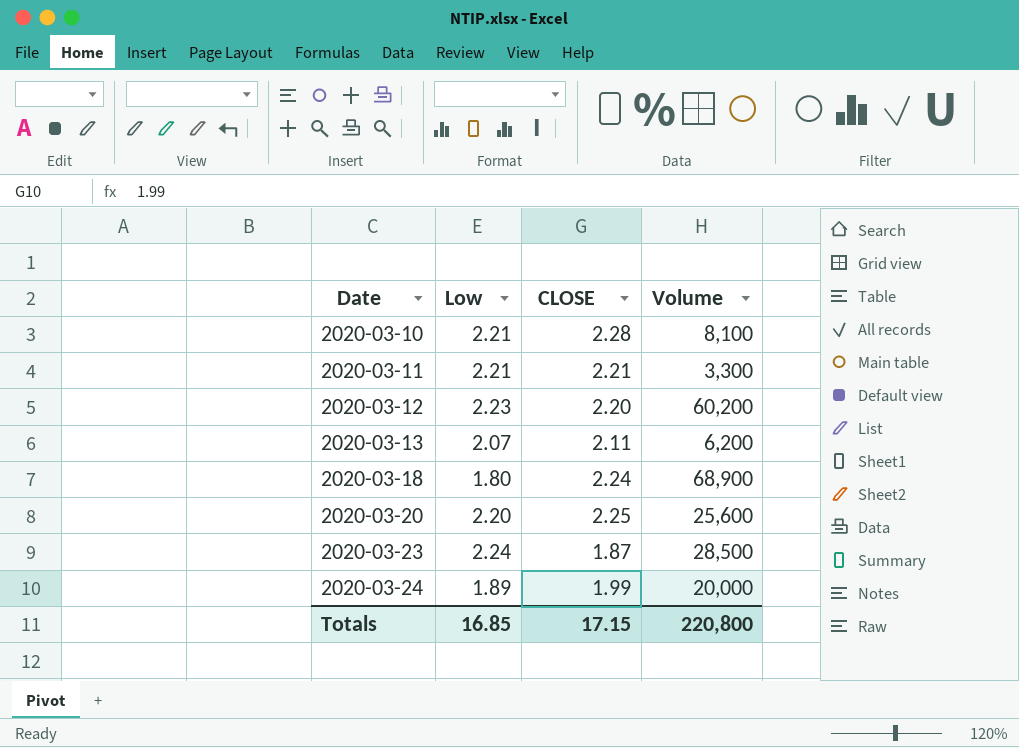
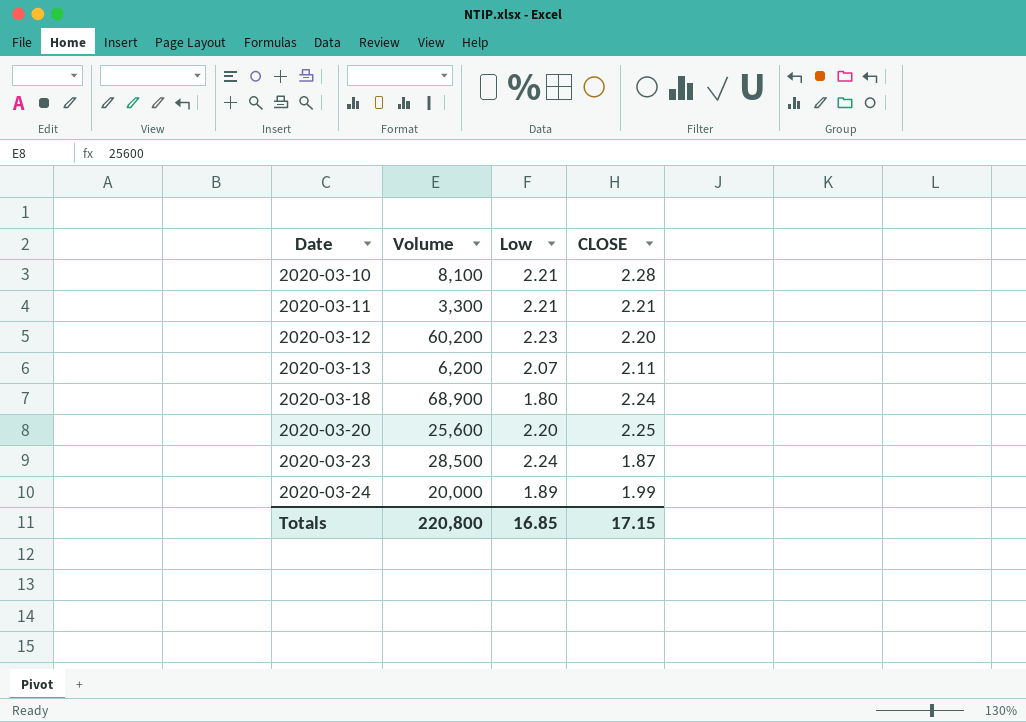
column Volume | position: 4 -> 2

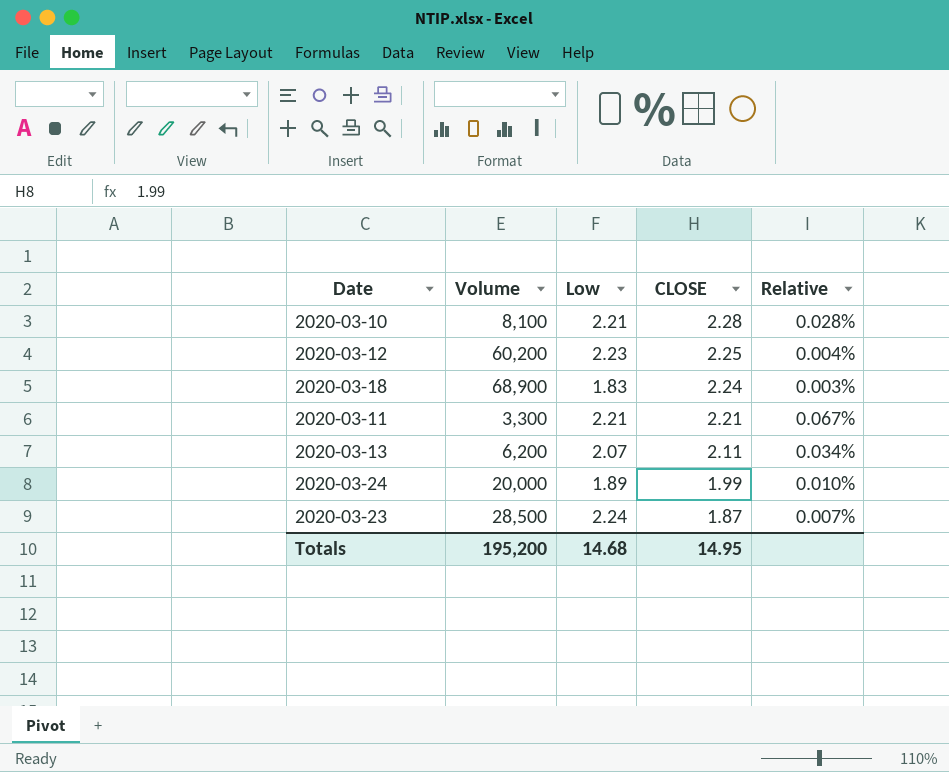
row order: Date ascending -> CLOSE descending
column Relative | formula: none -> [CLOSE] / [Volume]
row 2020-03-20: 25,600 | 2.20 | 2.25 -> none
2020-03-12 | CLOSE: 2.20 -> 2.25
2020-03-18 | Low: 1.80 -> 1.83
Totals | Volume: 220,800 -> 195,200
Totals | Low: 16.85 -> 14.68
Totals | CLOSE: 17.15 -> 14.95

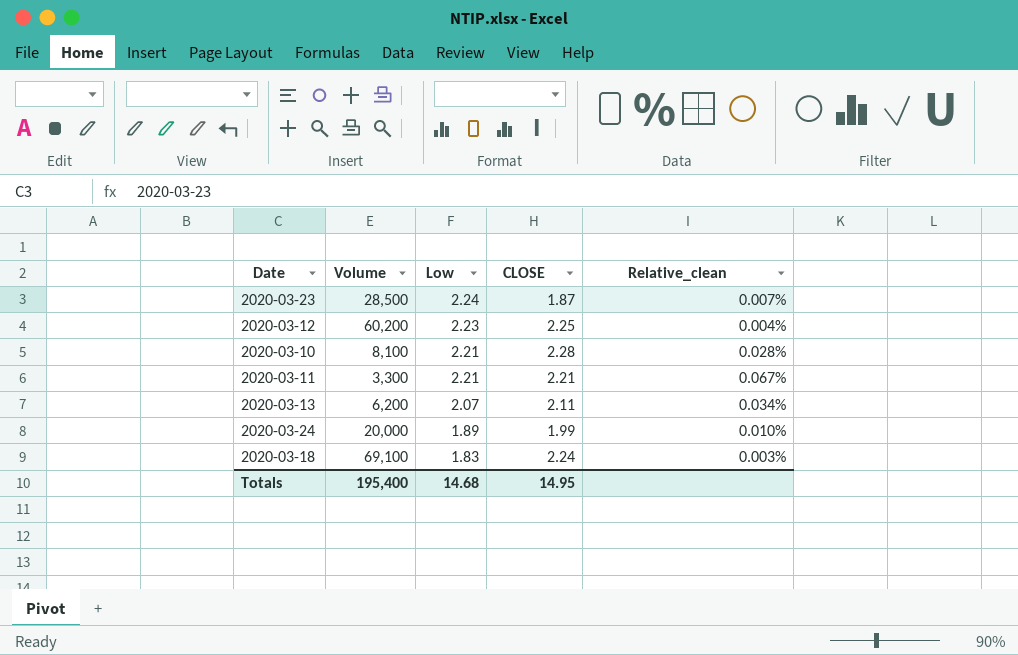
row order: CLOSE descending -> Low descending
column name: Relative -> Relative_clean
2020-03-18 | Volume: 68,900 -> 69,100
Totals | Volume: 195,200 -> 195,400

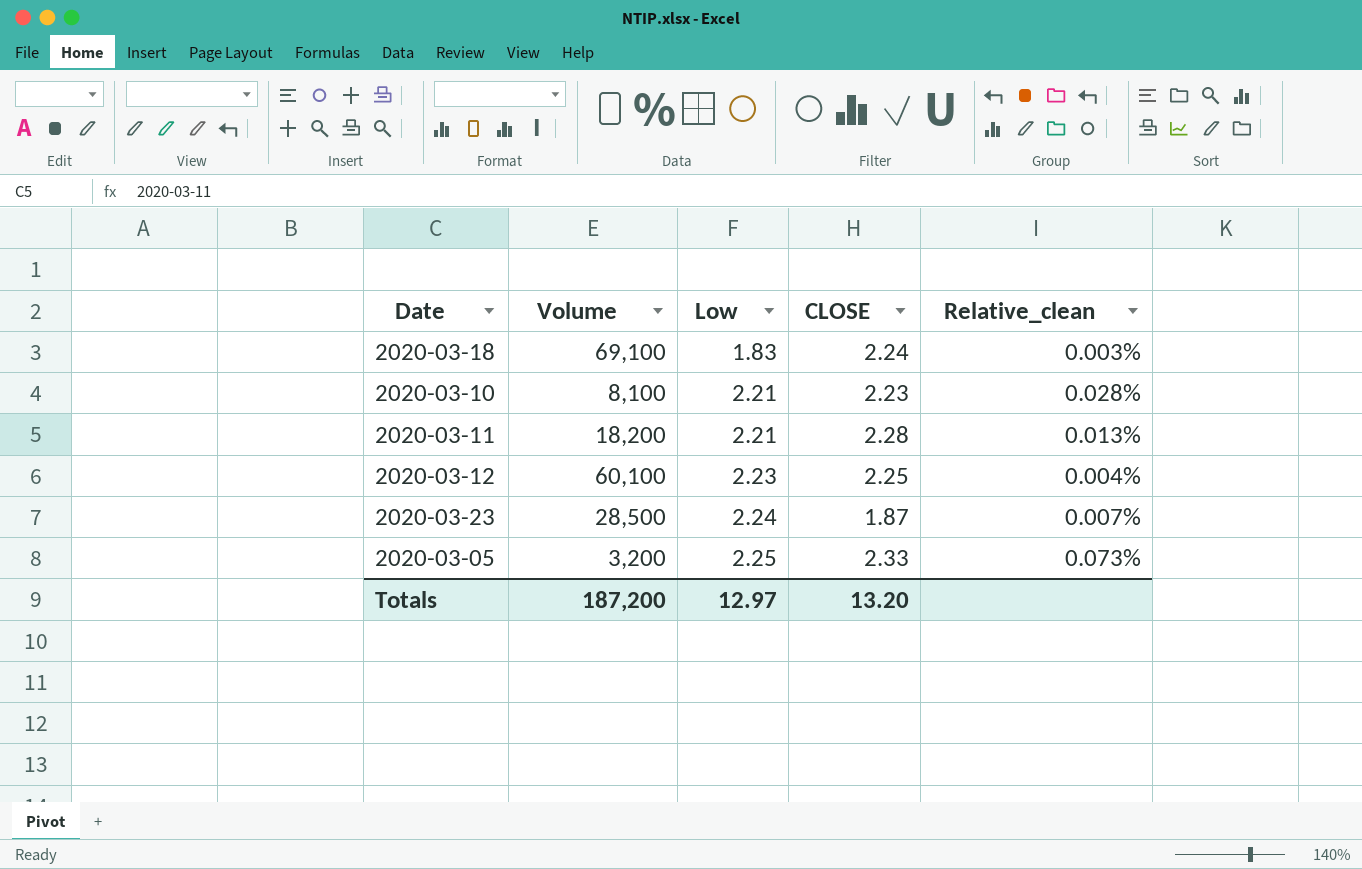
row order: Low descending -> Low ascending
row 2020-03-13: 6,200 | 2.07 | 2.11 | 0.034% -> none
row 2020-03-24: 20,000 | 1.89 | 1.99 | 0.010% -> none
2020-03-10 | CLOSE: 2.28 -> 2.23
2020-03-11 | Volume: 3,300 -> 18,200
2020-03-11 | CLOSE: 2.21 -> 2.28
2020-03-11 | Relative_clean: 0.067% -> 0.013%
2020-03-12 | Volume: 60,200 -> 60,100
row 2020-03-05: none -> 3,200 | 2.25 | 2.33 | 0.073%
Totals | Volume: 195,400 -> 187,200
Totals | Low: 14.68 -> 12.97
Totals | CLOSE: 14.95 -> 13.20

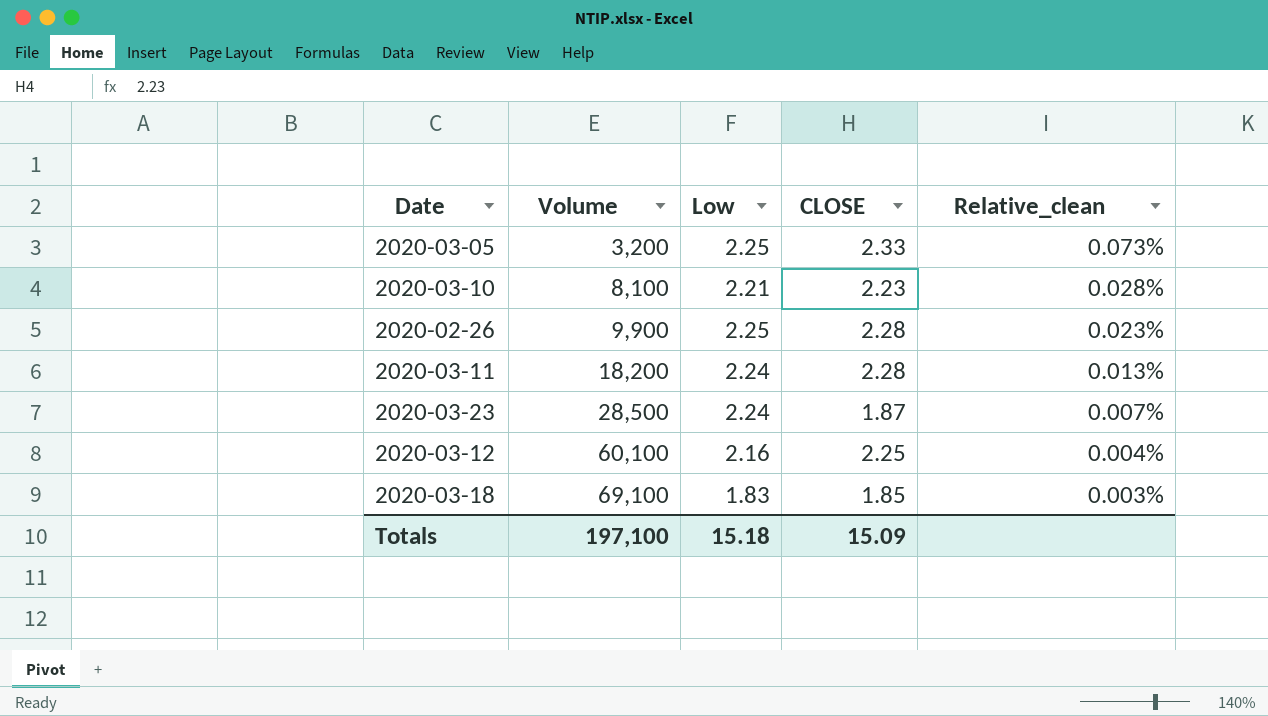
row order: Low ascending -> Volume ascending
row 2020-02-26: none -> 9,900 | 2.25 | 2.28 | 0.023%
2020-03-11 | Low: 2.21 -> 2.24
2020-03-12 | Low: 2.23 -> 2.16
2020-03-18 | CLOSE: 2.24 -> 1.85
Totals | Volume: 187,200 -> 197,100
Totals | Low: 12.97 -> 15.18
Totals | CLOSE: 13.20 -> 15.09

